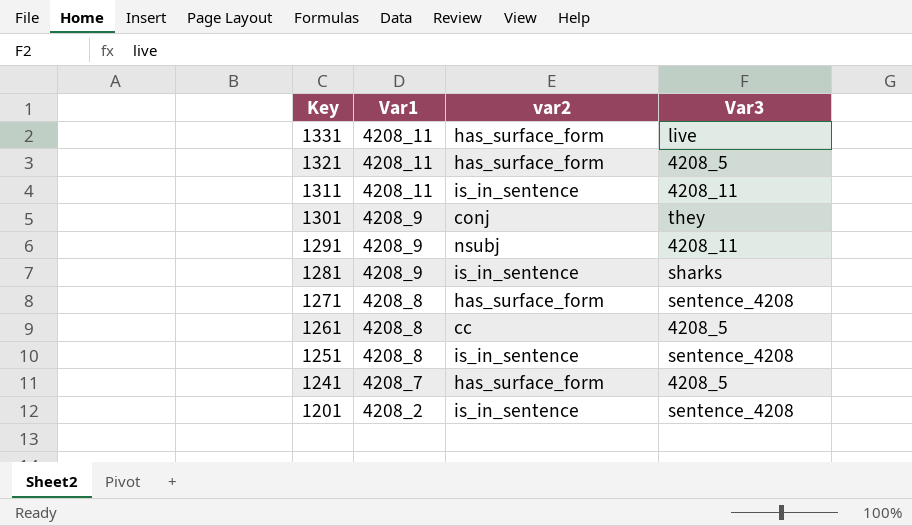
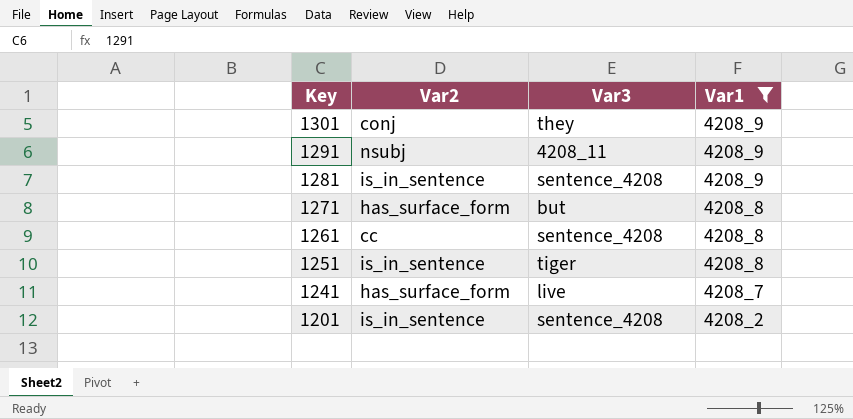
filter: none -> Var1 != 4208_11
column name: var2 -> Var2
column Var1 | position: 2 -> 4
1281 | Var3: sharks -> sentence_4208
1271 | Var3: sentence_4208 -> but
1261 | Var3: 4208_5 -> sentence_4208
1251 | Var3: sentence_4208 -> tiger
1241 | Var3: 4208_5 -> live

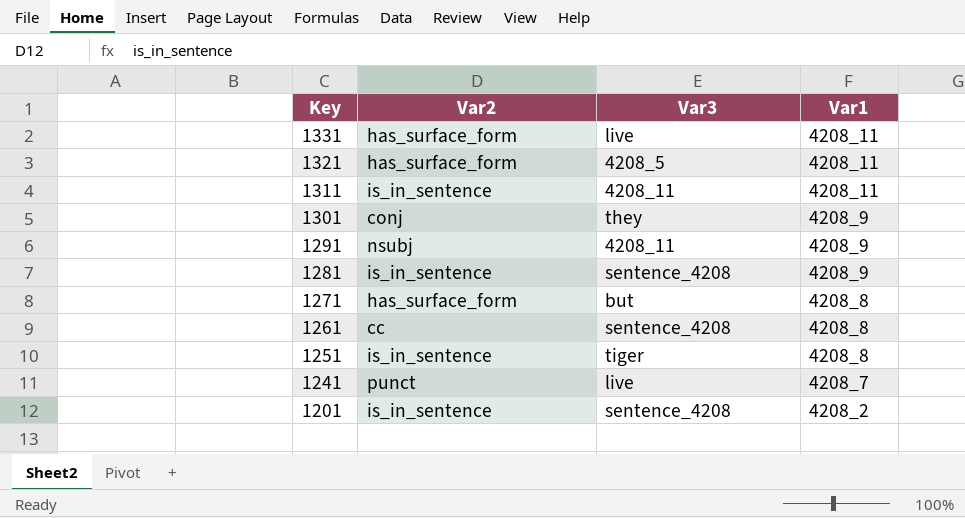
filter: Var1 != 4208_11 -> none
1241 | Var2: has_surface_form -> punct

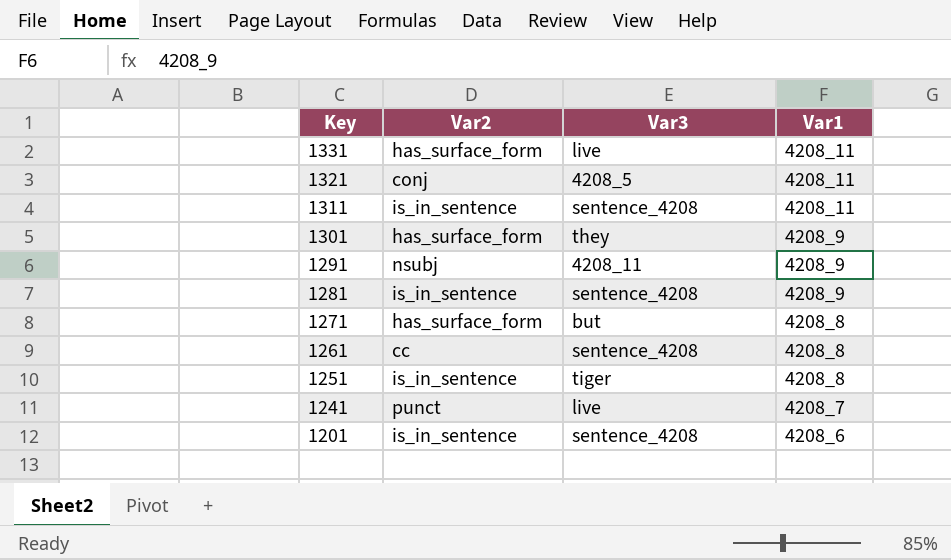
1321 | Var2: has_surface_form -> conj
1311 | Var3: 4208_11 -> sentence_4208
1301 | Var2: conj -> has_surface_form
1201 | Var1: 4208_2 -> 4208_6

